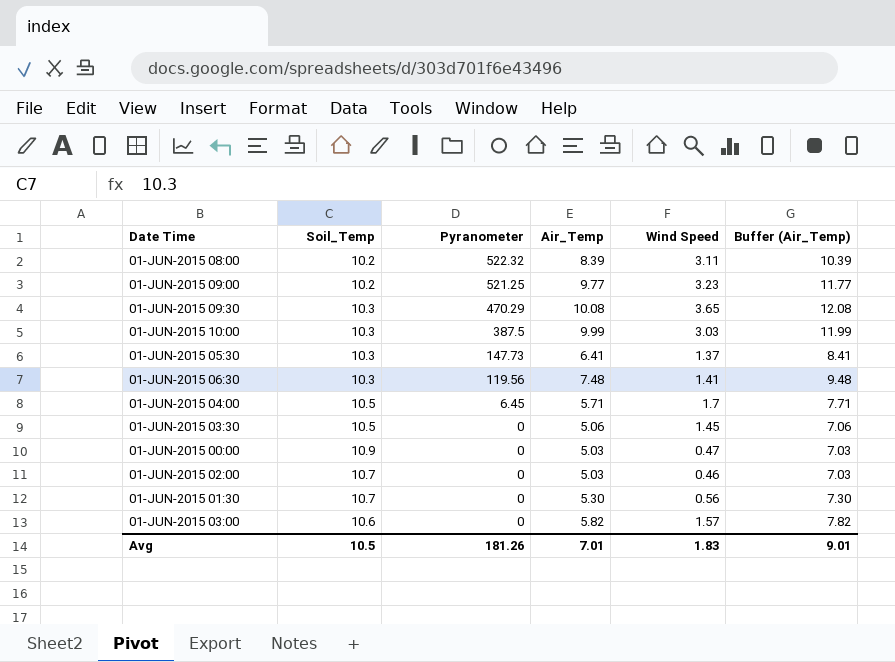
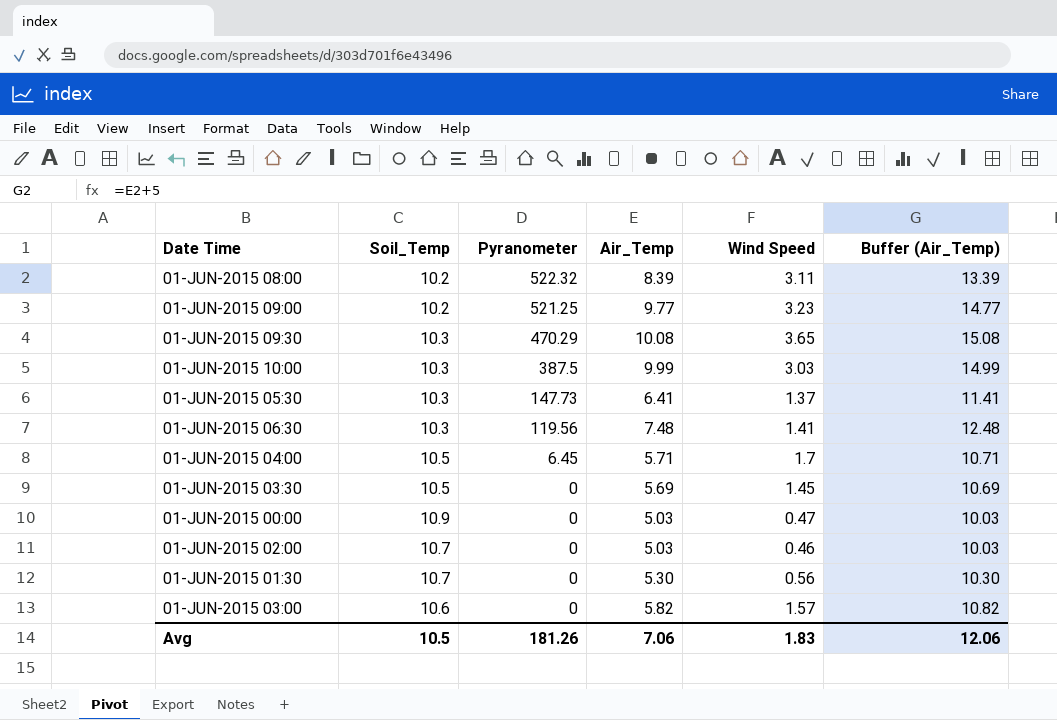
column Buffer (Air_Temp) | formula: [Air_Temp] + 2 -> [Air_Temp] + 5
01-JUN-2015 03:30 | Air_Temp: 5.06 -> 5.69
Avg | Air_Temp: 7.01 -> 7.06
Avg | Buffer (Air_Temp): 9.01 -> 12.06

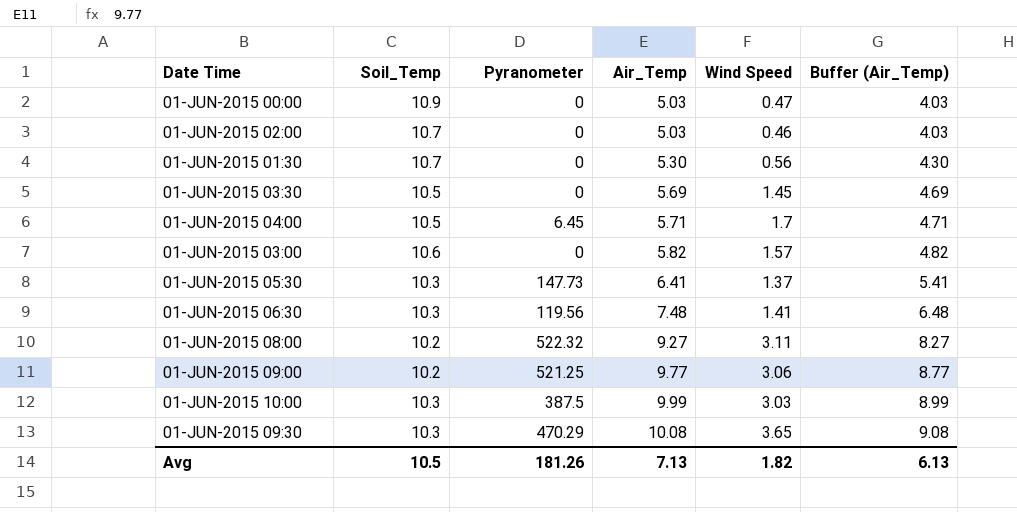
row order: Pyranometer descending -> Air_Temp ascending
column Buffer (Air_Temp) | formula: [Air_Temp] + 5 -> [Air_Temp] - 1
01-JUN-2015 08:00 | Air_Temp: 8.39 -> 9.27
01-JUN-2015 09:00 | Wind Speed: 3.23 -> 3.06
Avg | Air_Temp: 7.06 -> 7.13
Avg | Wind Speed: 1.83 -> 1.82
Avg | Buffer (Air_Temp): 12.06 -> 6.13

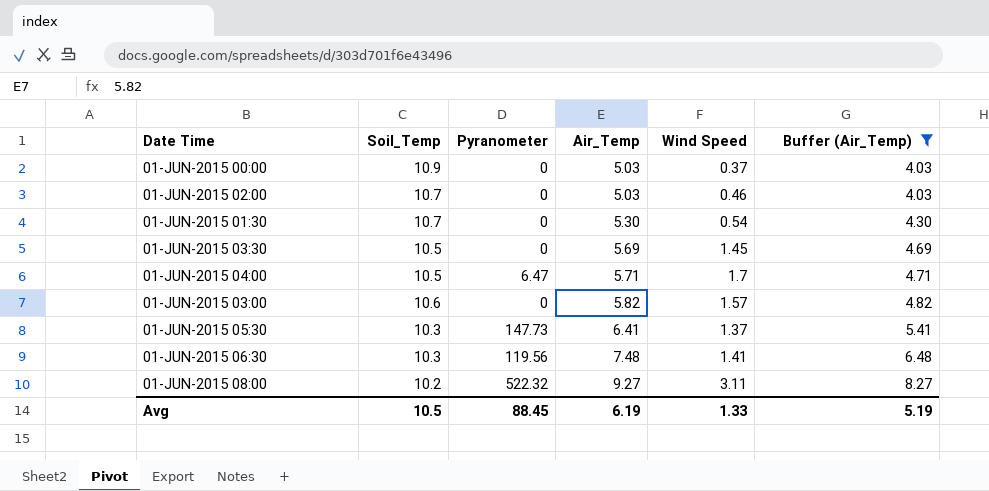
filter: none -> Buffer (Air_Temp) <= 8.27
01-JUN-2015 00:00 | Wind Speed: 0.47 -> 0.37
01-JUN-2015 01:30 | Wind Speed: 0.56 -> 0.54
01-JUN-2015 04:00 | Pyranometer: 6.45 -> 6.47
Avg | Pyranometer: 181.26 -> 88.45
Avg | Air_Temp: 7.13 -> 6.19
Avg | Wind Speed: 1.82 -> 1.33
Avg | Buffer (Air_Temp): 6.13 -> 5.19

